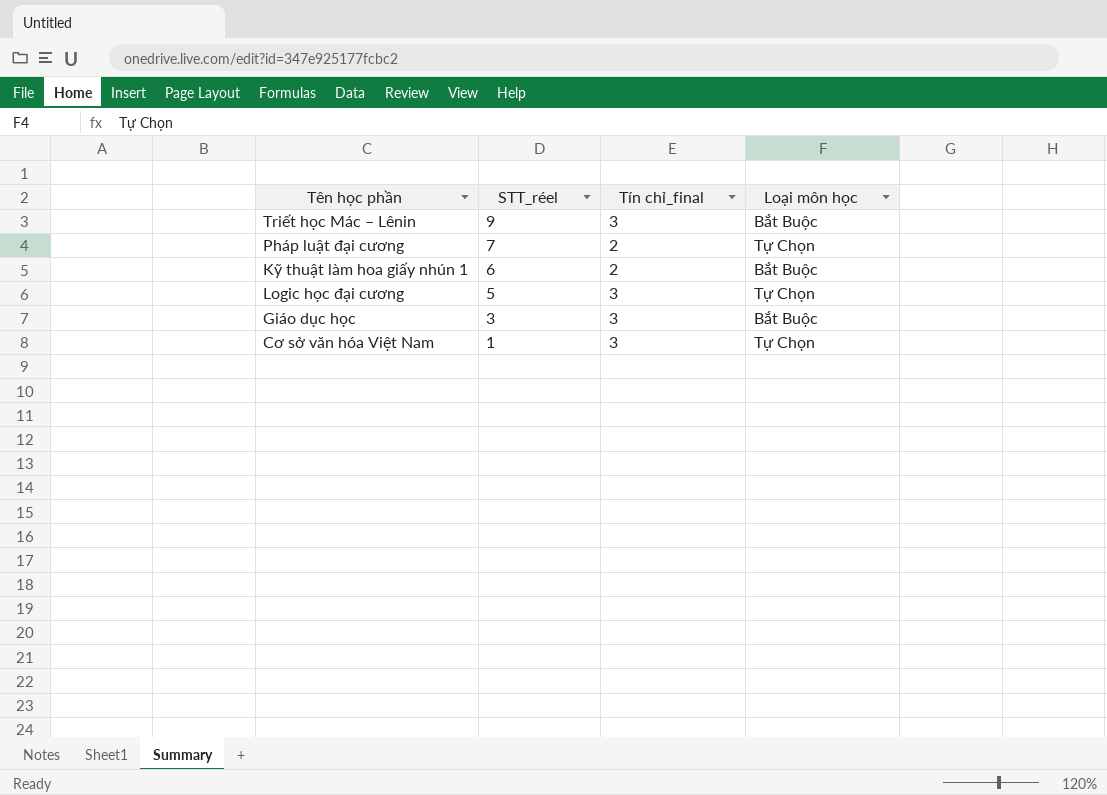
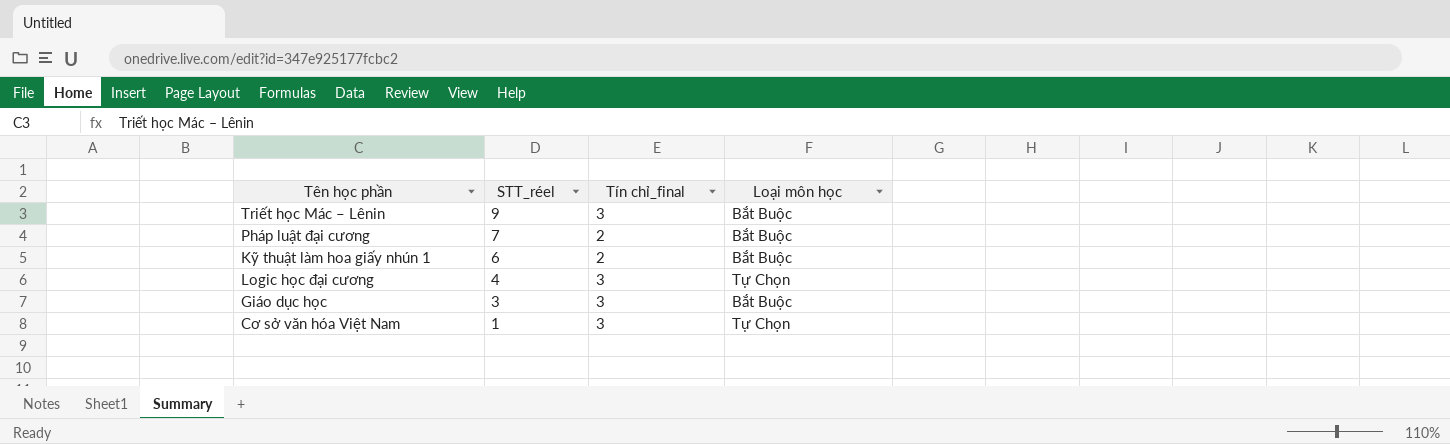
Pháp luật đại cương | Loại môn học: Tự Chọn -> Bắt Buộc
Logic học đại cương | STT_réel: 5 -> 4

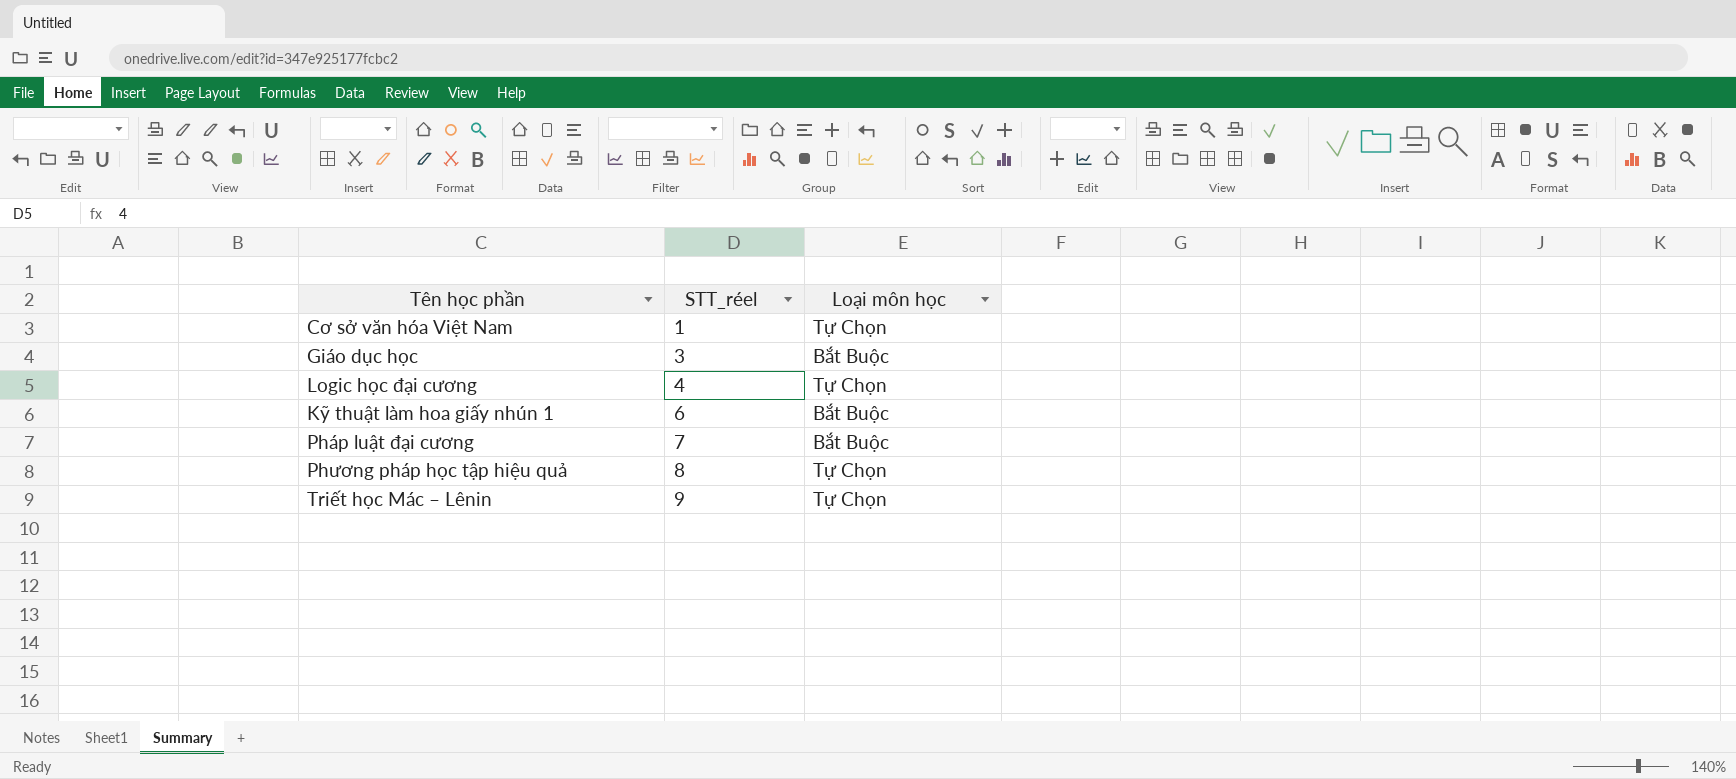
row order: STT_réel descending -> STT_réel ascending
column Tín chỉ_final | position: 3 -> none
row Phương pháp học tập hiệu quả: none -> 8 | Tự Chọn
Triết học Mác – Lênin | Loại môn học: Bắt Buộc -> Tự Chọn

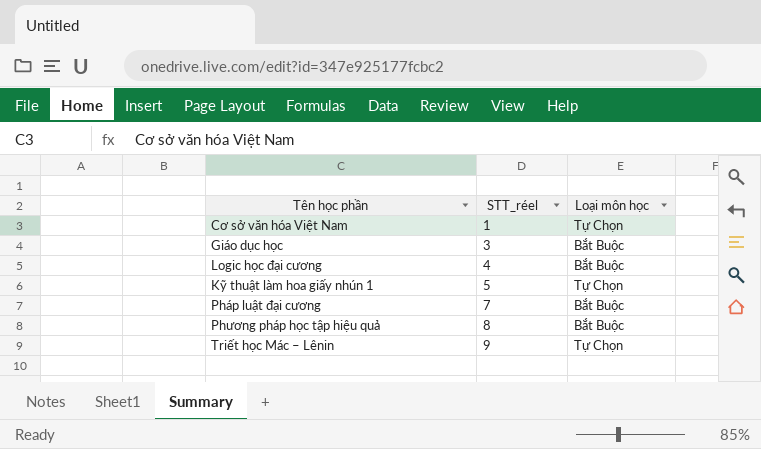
Logic học đại cương | Loại môn học: Tự Chọn -> Bắt Buộc
Kỹ thuật làm hoa giấy nhún 1 | STT_réel: 6 -> 5
Kỹ thuật làm hoa giấy nhún 1 | Loại môn học: Bắt Buộc -> Tự Chọn
Phương pháp học tập hiệu quả | Loại môn học: Tự Chọn -> Bắt Buộc

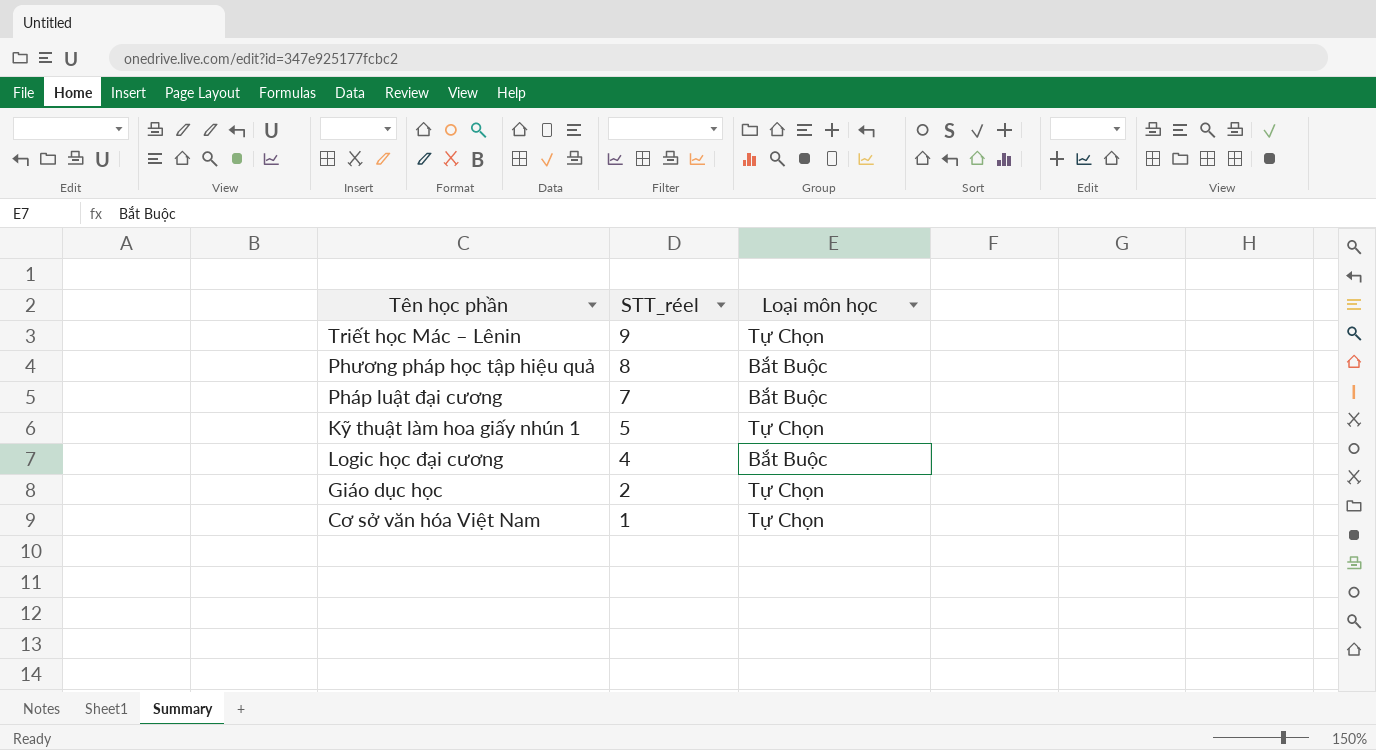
row order: STT_réel ascending -> STT_réel descending
Giáo dục học | STT_réel: 3 -> 2
Giáo dục học | Loại môn học: Bắt Buộc -> Tự Chọn

